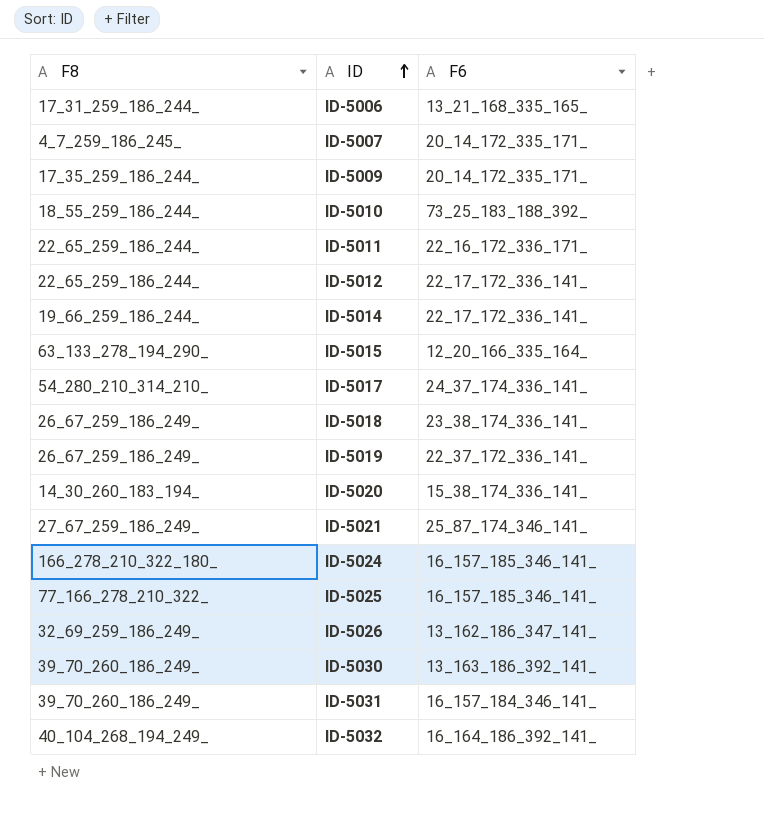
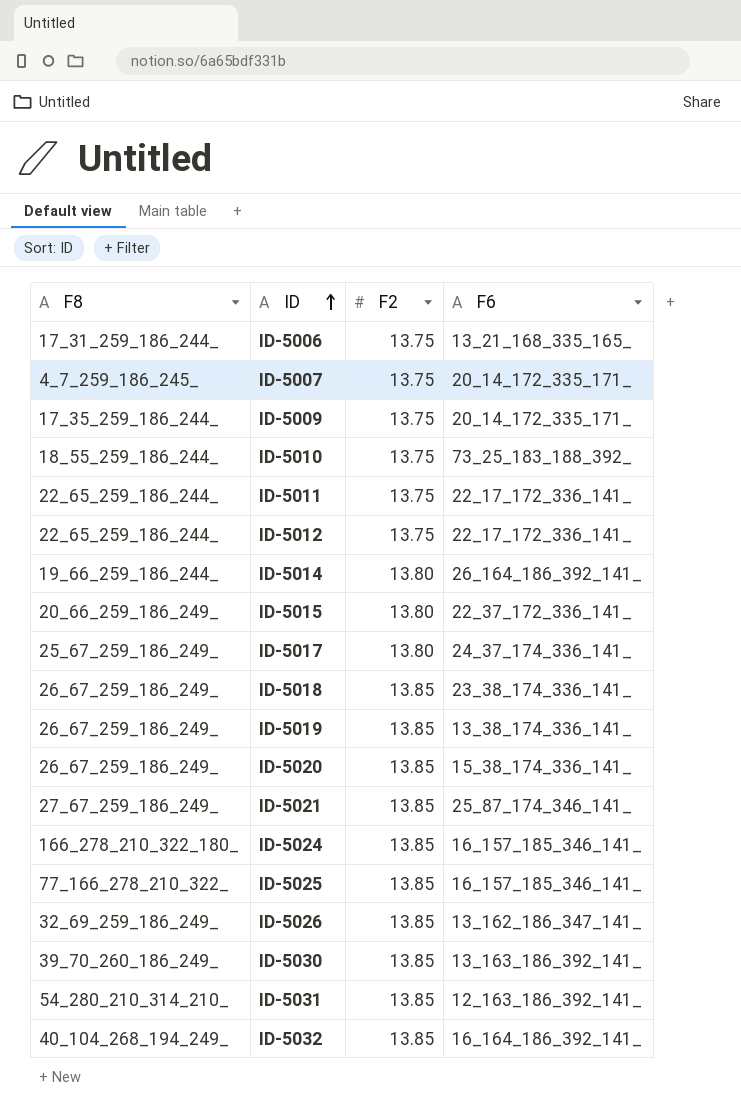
column F2 | position: none -> 3
ID-5011 | F6: 22_16_172_336_171_ -> 22_17_172_336_141_
ID-5014 | F6: 22_17_172_336_141_ -> 26_164_186_392_141_
ID-5015 | F8: 63_133_278_194_290_ -> 20_66_259_186_249_
ID-5015 | F6: 12_20_166_335_164_ -> 22_37_172_336_141_
ID-5017 | F8: 54_280_210_314_210_ -> 25_67_259_186_249_
ID-5019 | F6: 22_37_172_336_141_ -> 13_38_174_336_141_
ID-5020 | F8: 14_30_260_183_194_ -> 26_67_259_186_249_
ID-5031 | F8: 39_70_260_186_249_ -> 54_280_210_314_210_
ID-5031 | F6: 16_157_184_346_141_ -> 12_163_186_392_141_

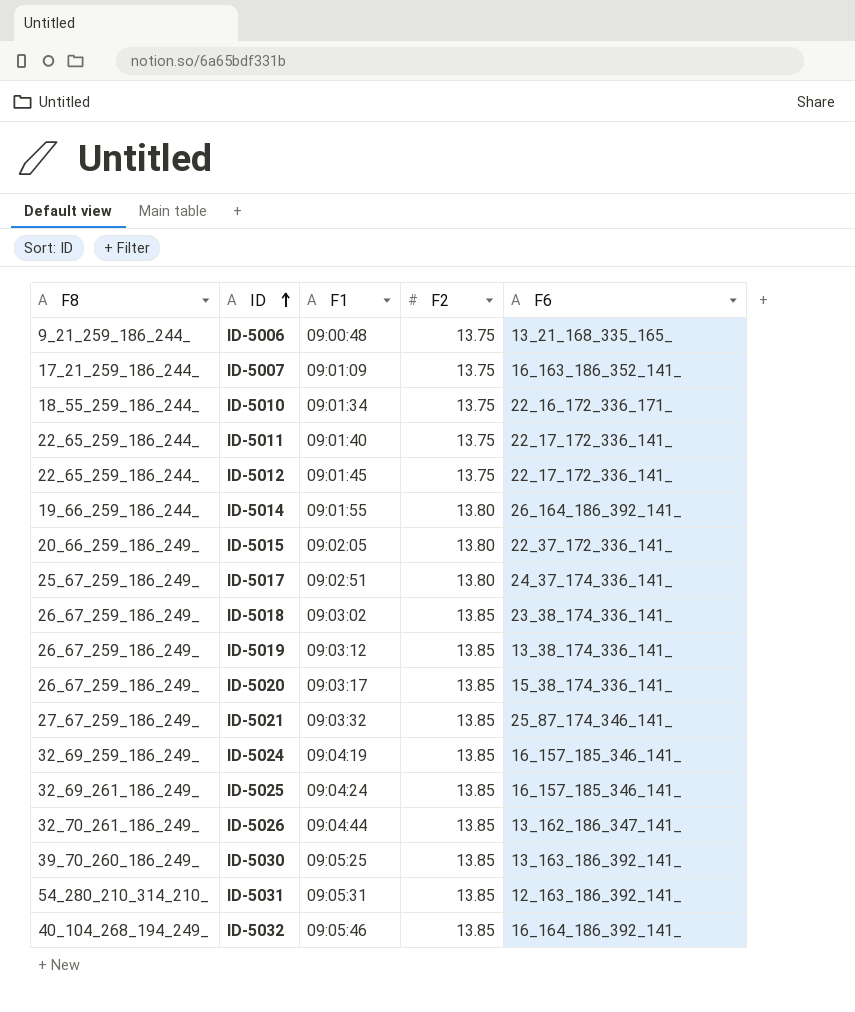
column F1 | position: none -> 3
row ID-5009: 17_35_259_186_244_ | 13.75 | 20_14_172_335_171_ -> none
ID-5006 | F8: 17_31_259_186_244_ -> 9_21_259_186_244_
ID-5007 | F8: 4_7_259_186_245_ -> 17_21_259_186_244_
ID-5007 | F6: 20_14_172_335_171_ -> 16_163_186_352_141_
ID-5010 | F6: 73_25_183_188_392_ -> 22_16_172_336_171_
ID-5024 | F8: 166_278_210_322_180_ -> 32_69_259_186_249_
ID-5025 | F8: 77_166_278_210_322_ -> 32_69_261_186_249_
ID-5026 | F8: 32_69_259_186_249_ -> 32_70_261_186_249_

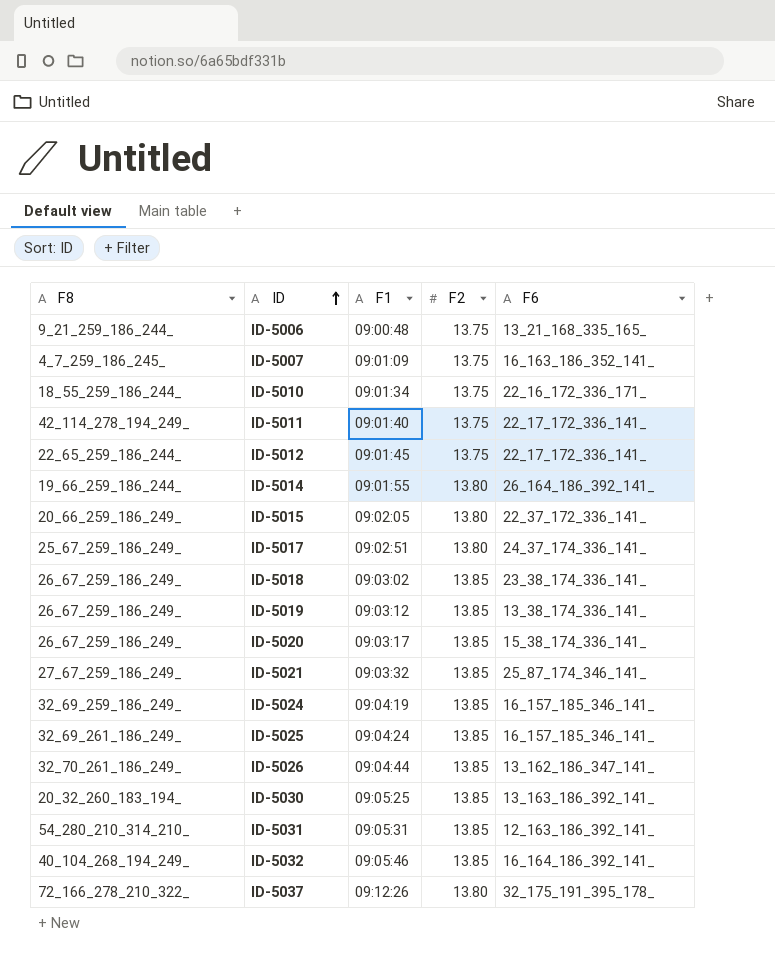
ID-5007 | F8: 17_21_259_186_244_ -> 4_7_259_186_245_
ID-5011 | F8: 22_65_259_186_244_ -> 42_114_278_194_249_
ID-5030 | F8: 39_70_260_186_249_ -> 20_32_260_183_194_
row ID-5037: none -> 72_166_278_210_322_ | 09:12:26 | 13.80 | 32_175_191_395_178_

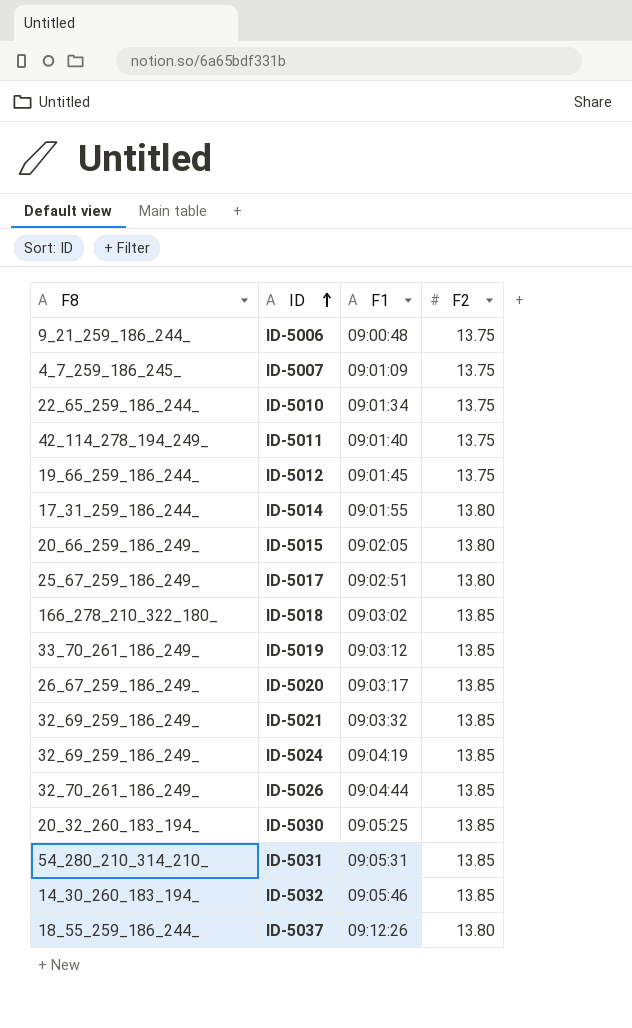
column F6 | position: 5 -> none
row ID-5025: 32_69_261_186_249_ | 09:04:24 | 13.85 | 16_157_185_346_141_ -> none
ID-5010 | F8: 18_55_259_186_244_ -> 22_65_259_186_244_
ID-5012 | F8: 22_65_259_186_244_ -> 19_66_259_186_244_
ID-5014 | F8: 19_66_259_186_244_ -> 17_31_259_186_244_
ID-5018 | F8: 26_67_259_186_249_ -> 166_278_210_322_180_
ID-5019 | F8: 26_67_259_186_249_ -> 33_70_261_186_249_
ID-5021 | F8: 27_67_259_186_249_ -> 32_69_259_186_249_
ID-5032 | F8: 40_104_268_194_249_ -> 14_30_260_183_194_
ID-5037 | F8: 72_166_278_210_322_ -> 18_55_259_186_244_

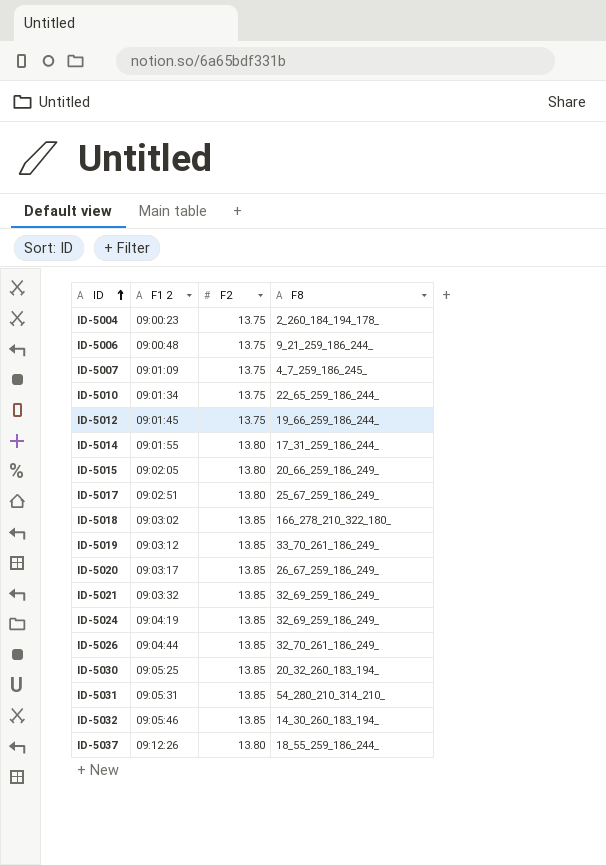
column name: F1 -> F1 2
column F8 | position: 1 -> 4
row ID-5011: 42_114_278_194_249_ | 09:01:40 | 13.75 -> none
row ID-5004: none -> 09:00:23 | 13.75 | 2_260_184_194_178_

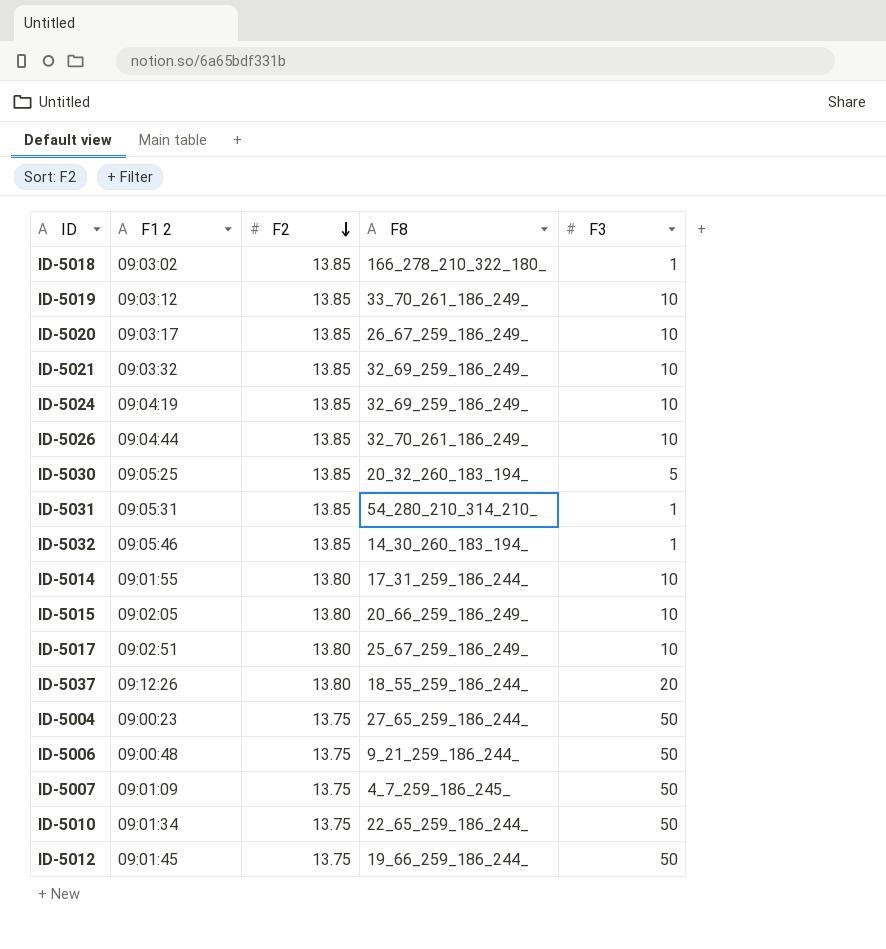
row order: ID ascending -> F2 descending
column F3 | position: none -> 5
ID-5004 | F8: 2_260_184_194_178_ -> 27_65_259_186_244_

